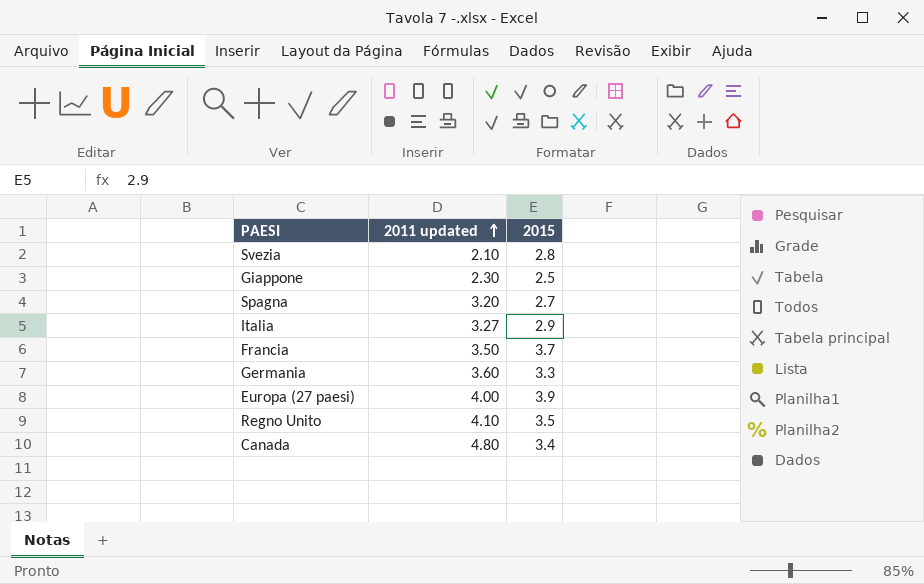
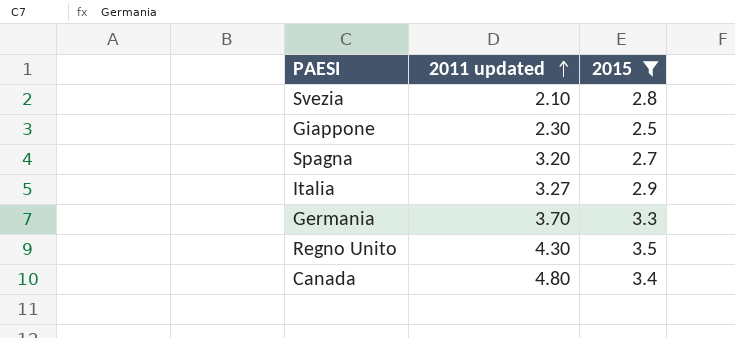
filter: none -> 2015 <= 3.5
Germania | 2011 updated: 3.60 -> 3.70
Regno Unito | 2011 updated: 4.10 -> 4.30

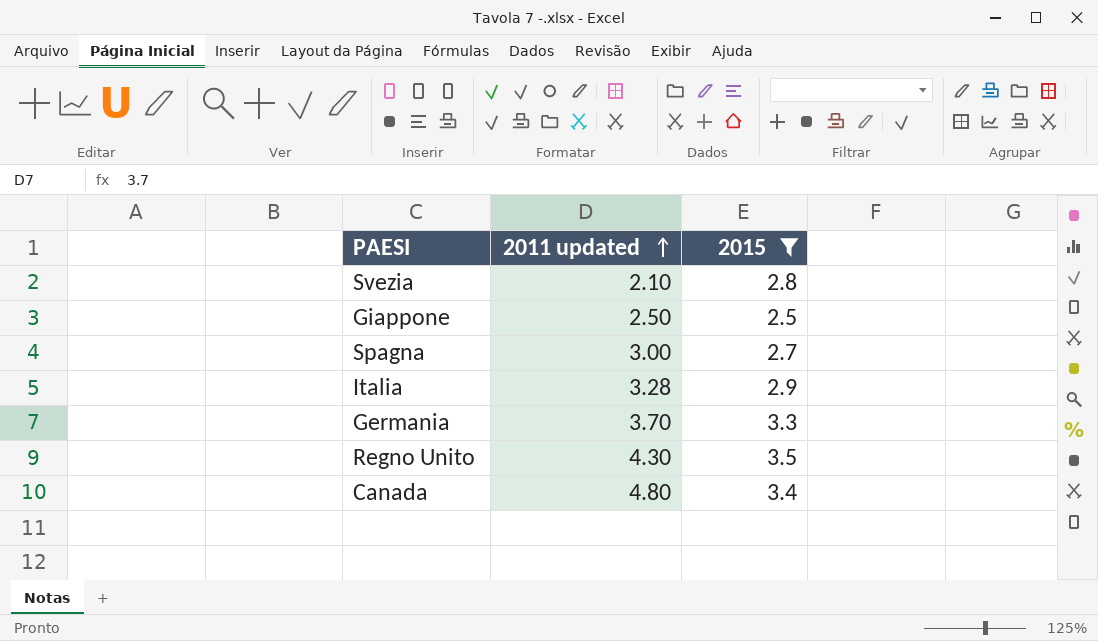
Giappone | 2011 updated: 2.30 -> 2.50
Spagna | 2011 updated: 3.20 -> 3.00
Italia | 2011 updated: 3.27 -> 3.28

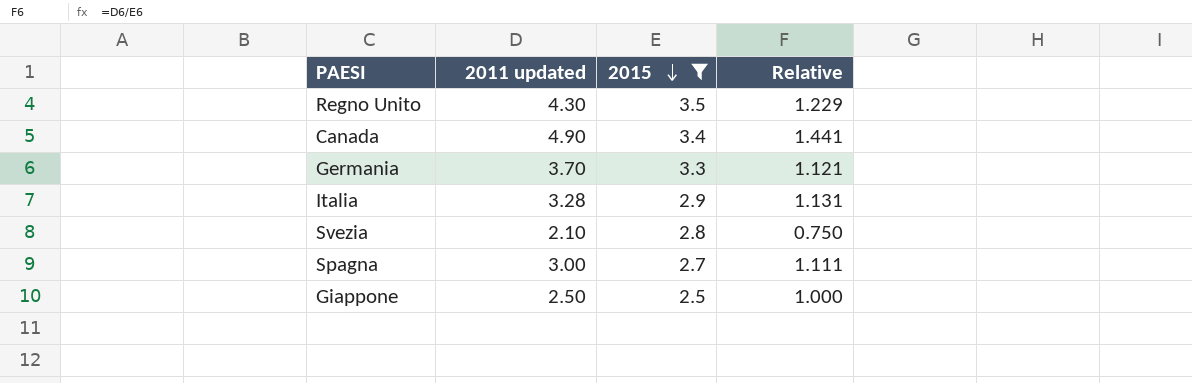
row order: 2011 updated ascending -> 2015 descending
column Relative | formula: none -> [2011 updated] / [2015]
Canada | 2011 updated: 4.80 -> 4.90

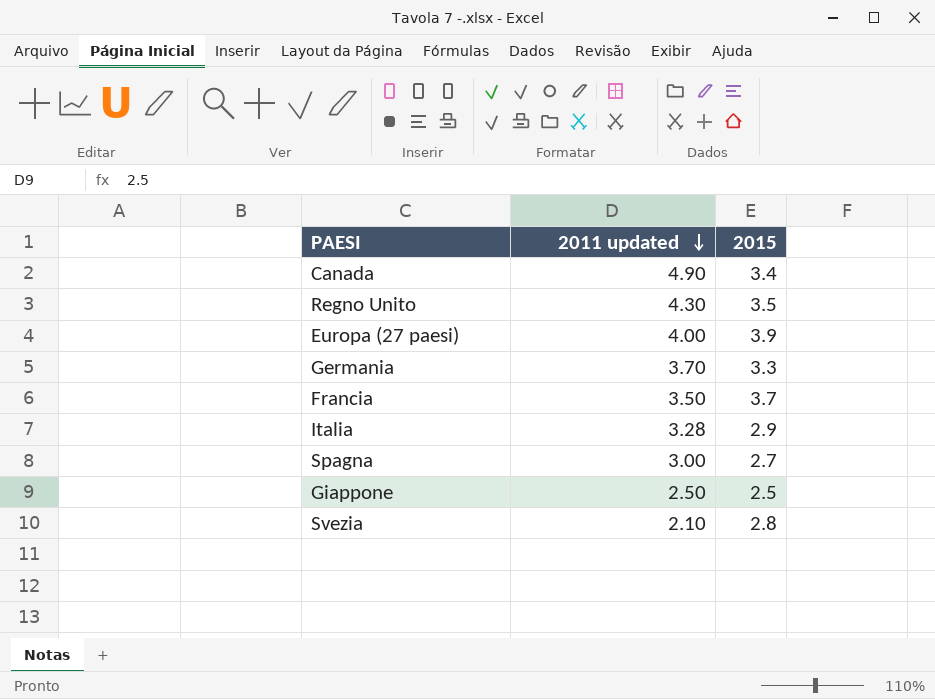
filter: 2015 <= 3.5 -> none
row order: 2015 descending -> 2011 updated descending
column Relative | formula: [2011 updated] / [2015] -> none

